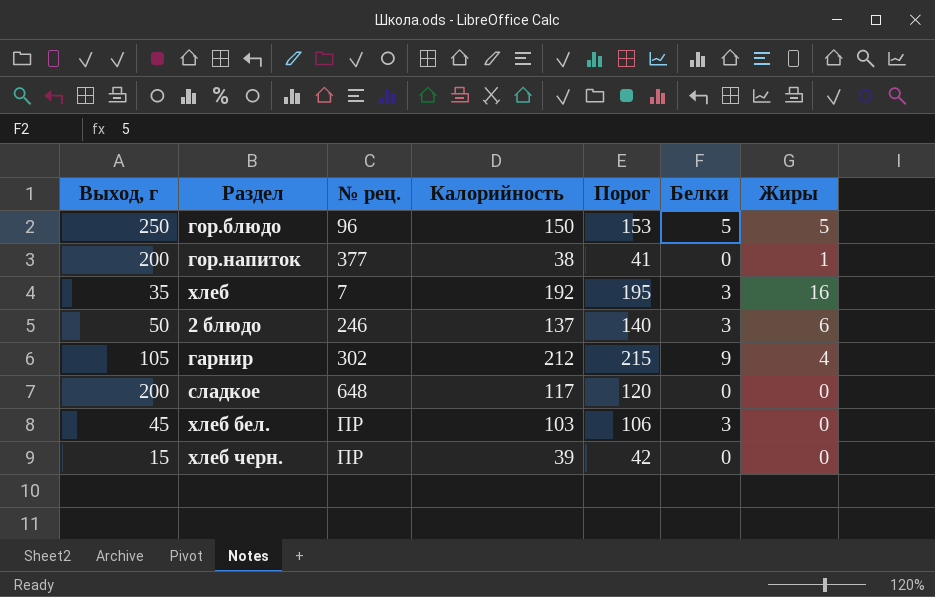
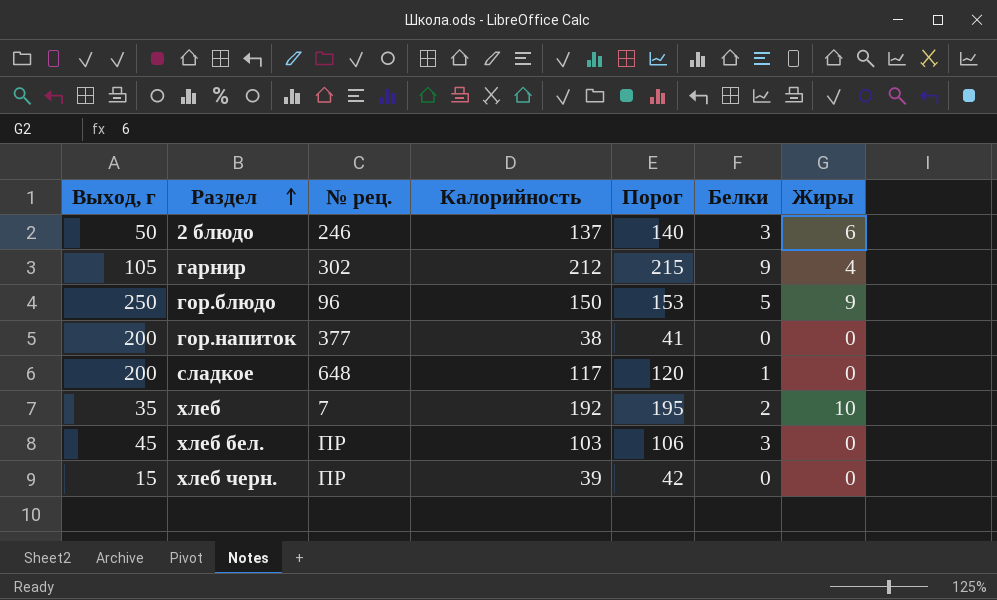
row order: none -> Раздел ascending
гор.блюдо | Жиры: 5 -> 9
гор.напиток | Жиры: 1 -> 0
сладкое | Белки: 0 -> 1
хлеб | Белки: 3 -> 2
хлеб | Жиры: 16 -> 10

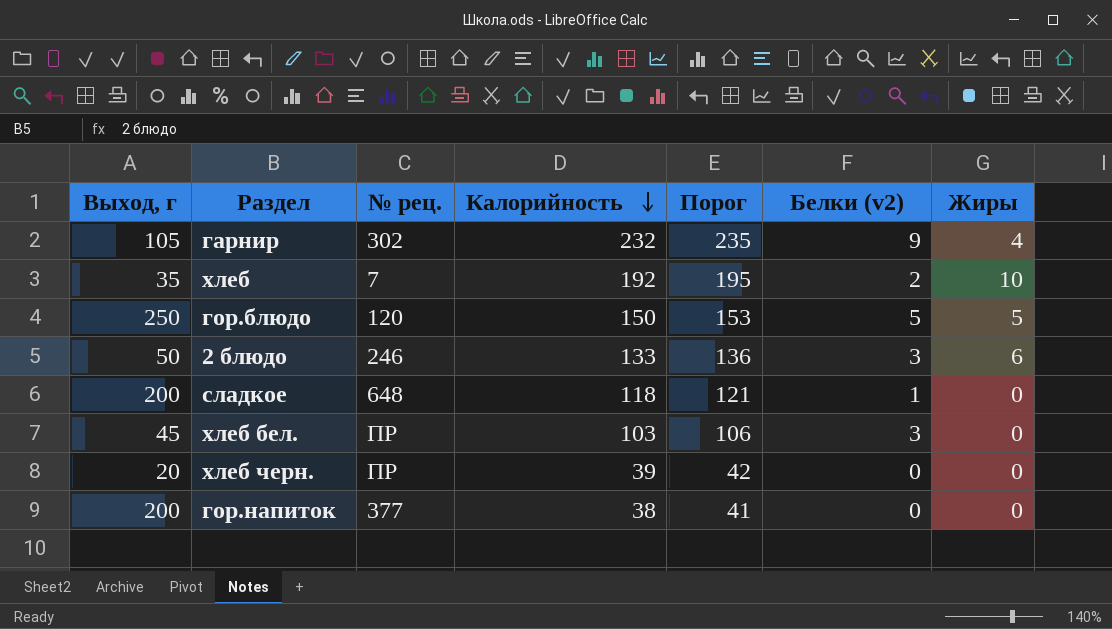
row order: Раздел ascending -> Калорийность descending
column name: Белки -> Белки (v2)
гарнир | Калорийность: 212 -> 232
гарнир | Порог: 215 -> 235
гор.блюдо | № рец.: 96 -> 120
гор.блюдо | Жиры: 9 -> 5
2 блюдо | Калорийность: 137 -> 133
2 блюдо | Порог: 140 -> 136
сладкое | Калорийность: 117 -> 118
сладкое | Порог: 120 -> 121
хлеб черн. | Выход, г: 15 -> 20

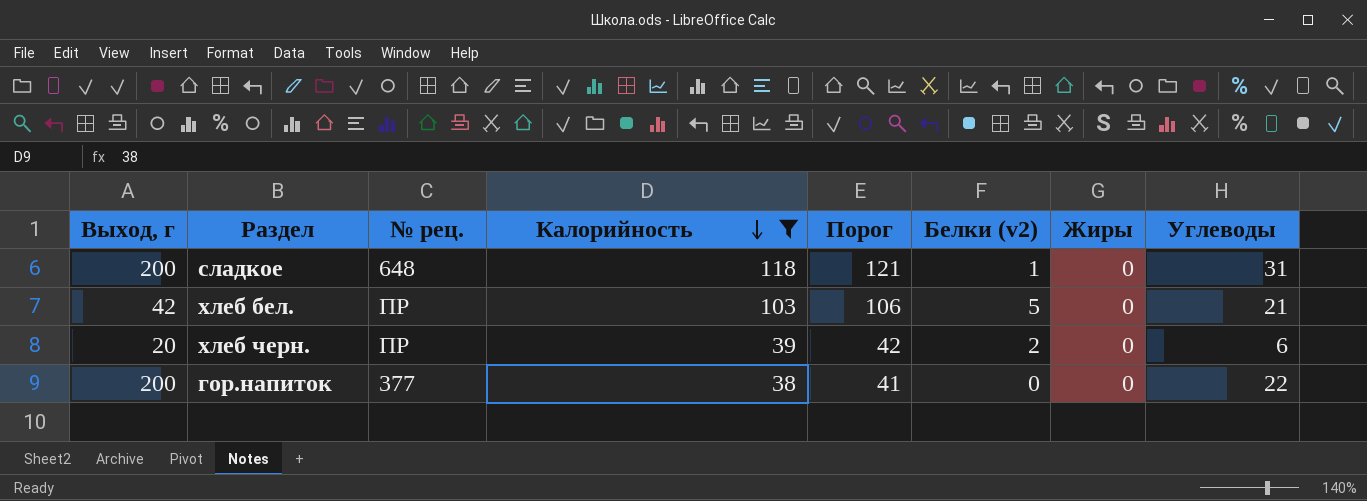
filter: none -> Калорийность <= 118
column Углеводы | position: none -> 8
хлеб бел. | Выход, г: 45 -> 42
хлеб бел. | Белки (v2): 3 -> 5
хлеб черн. | Белки (v2): 0 -> 2

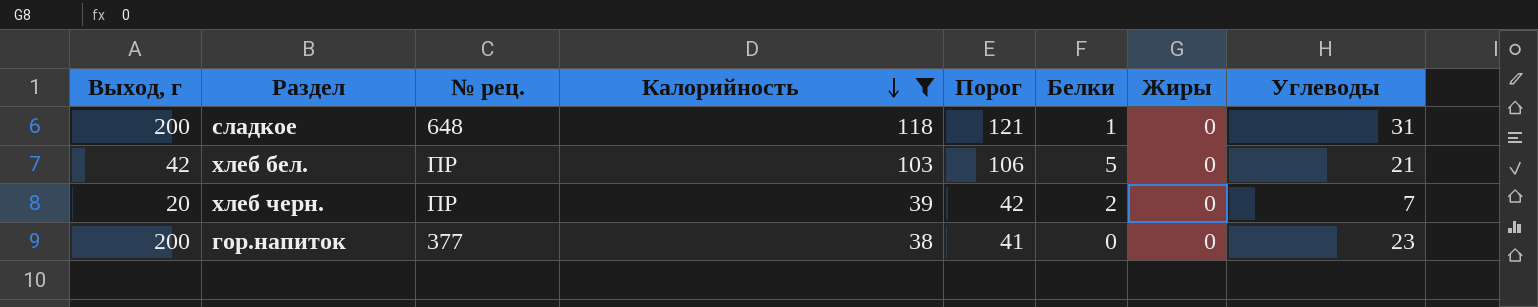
column name: Белки (v2) -> Белки
хлеб черн. | Углеводы: 6 -> 7
гор.напиток | Углеводы: 22 -> 23

